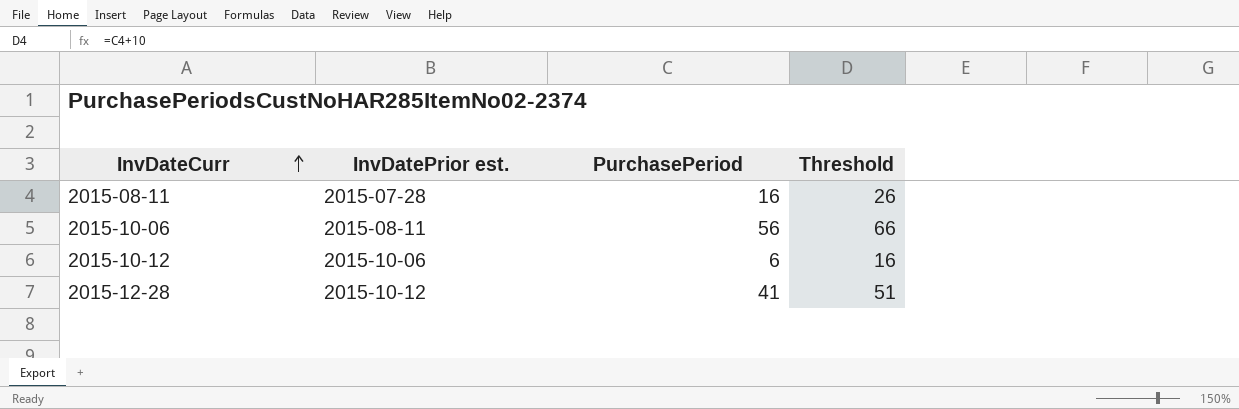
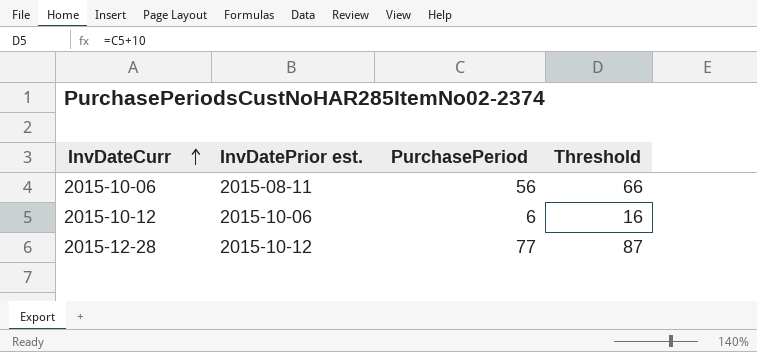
row 2015-08-11: 2015-07-28 | 16 | 26 -> none
2015-12-28 | PurchasePeriod: 41 -> 77
2015-12-28 | Threshold: 51 -> 87

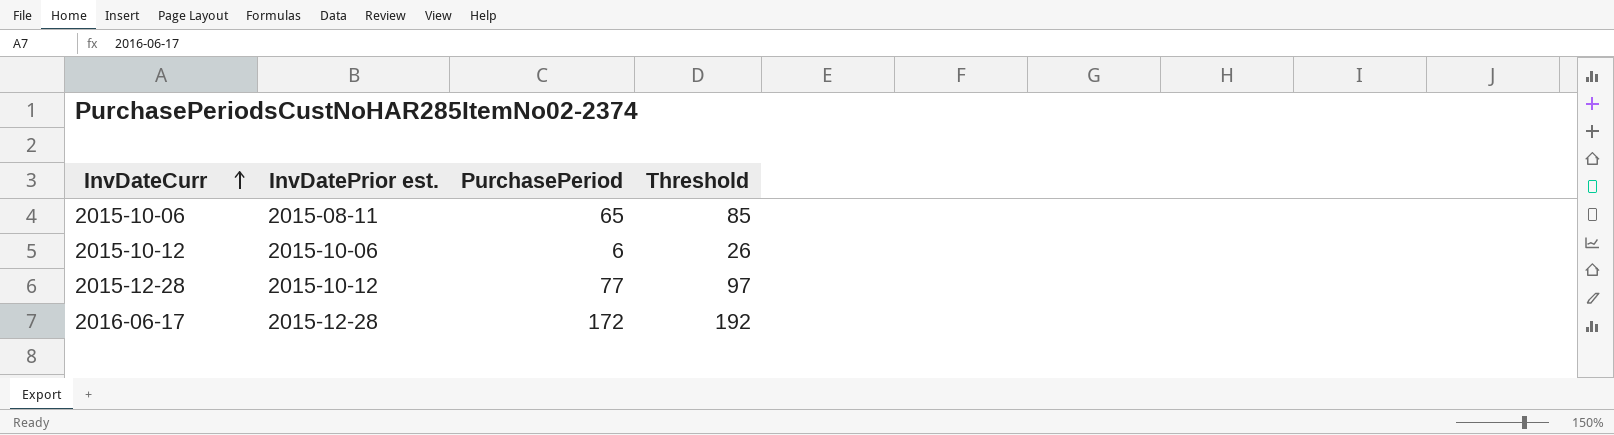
column Threshold | formula: [PurchasePeriod] + 10 -> [PurchasePeriod] + 20
2015-10-06 | PurchasePeriod: 56 -> 65
row 2016-06-17: none -> 2015-12-28 | 172 | 192

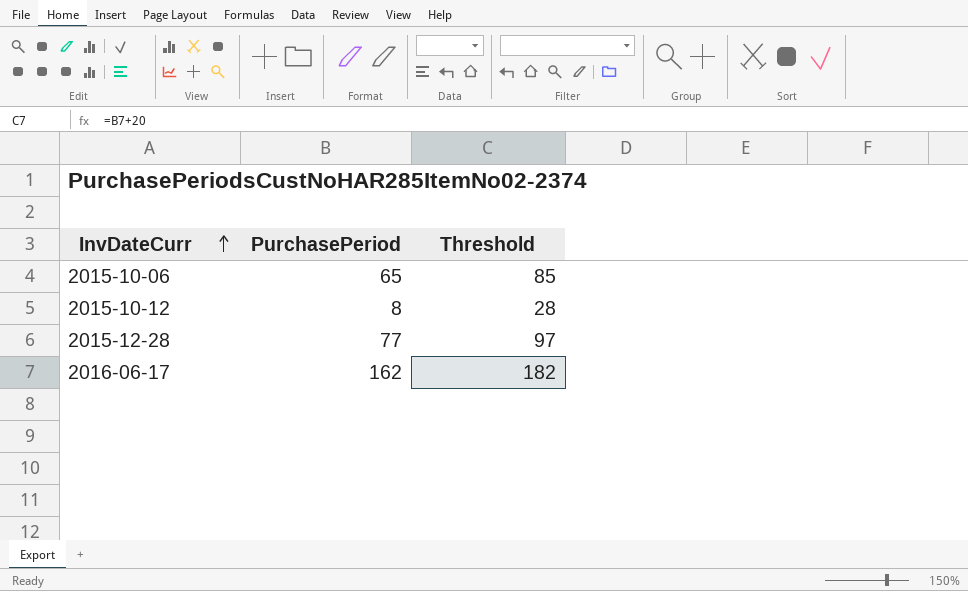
column InvDatePrior est. | position: 2 -> none
2015-10-12 | PurchasePeriod: 6 -> 8
2015-10-12 | Threshold: 26 -> 28
2016-06-17 | PurchasePeriod: 172 -> 162
2016-06-17 | Threshold: 192 -> 182

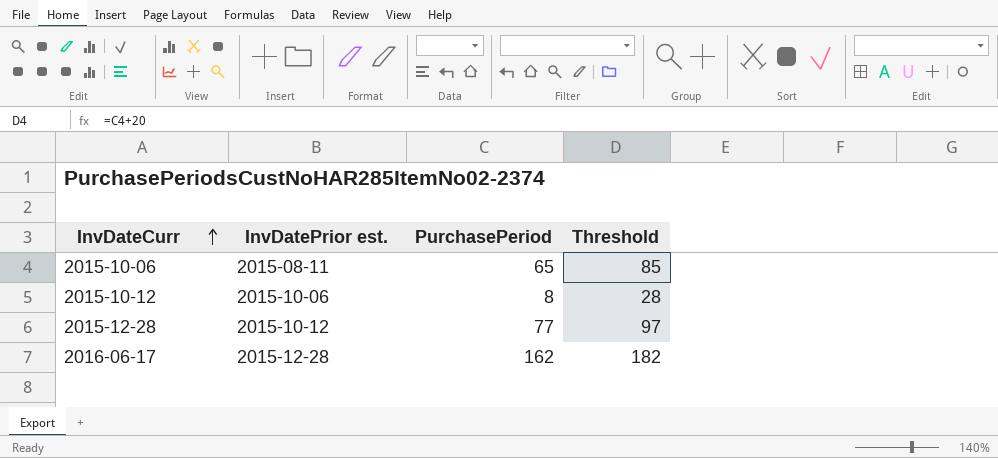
column InvDatePrior est. | position: none -> 2

